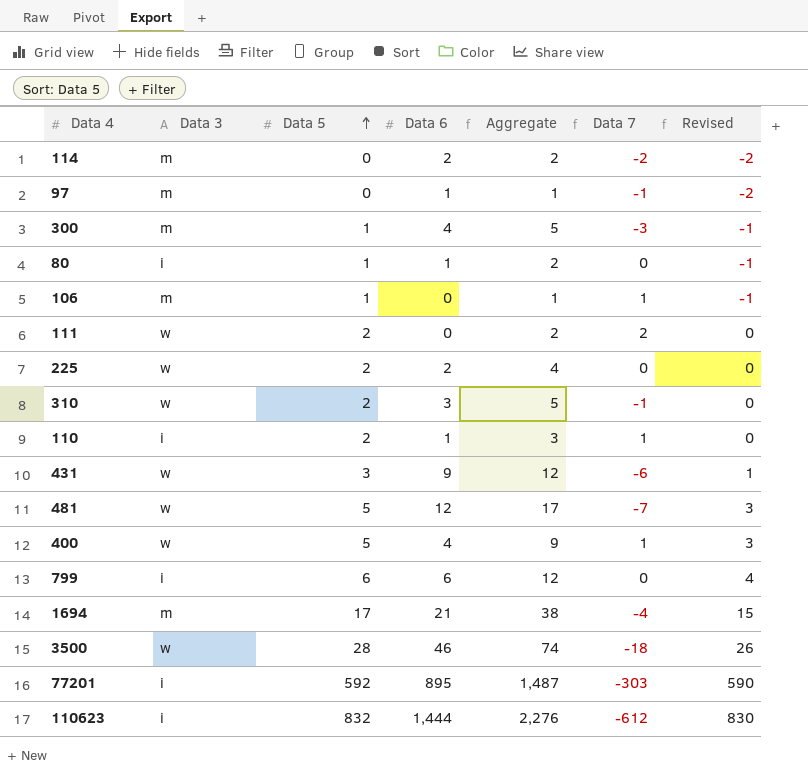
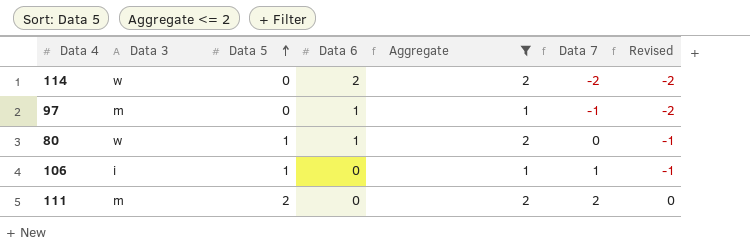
filter: none -> Aggregate <= 2
114 | Data 3: m -> w
80 | Data 3: i -> w
106 | Data 3: m -> i
111 | Data 3: w -> m

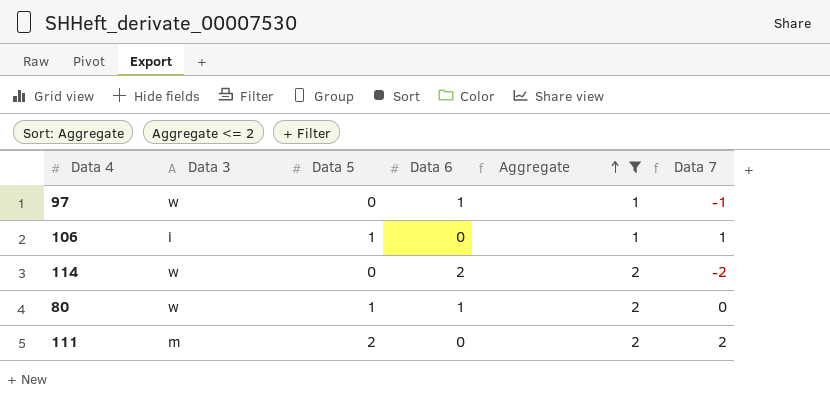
row order: Data 5 ascending -> Aggregate ascending
column Revised | formula: [Data 5] - 2 -> none
97 | Data 3: m -> w

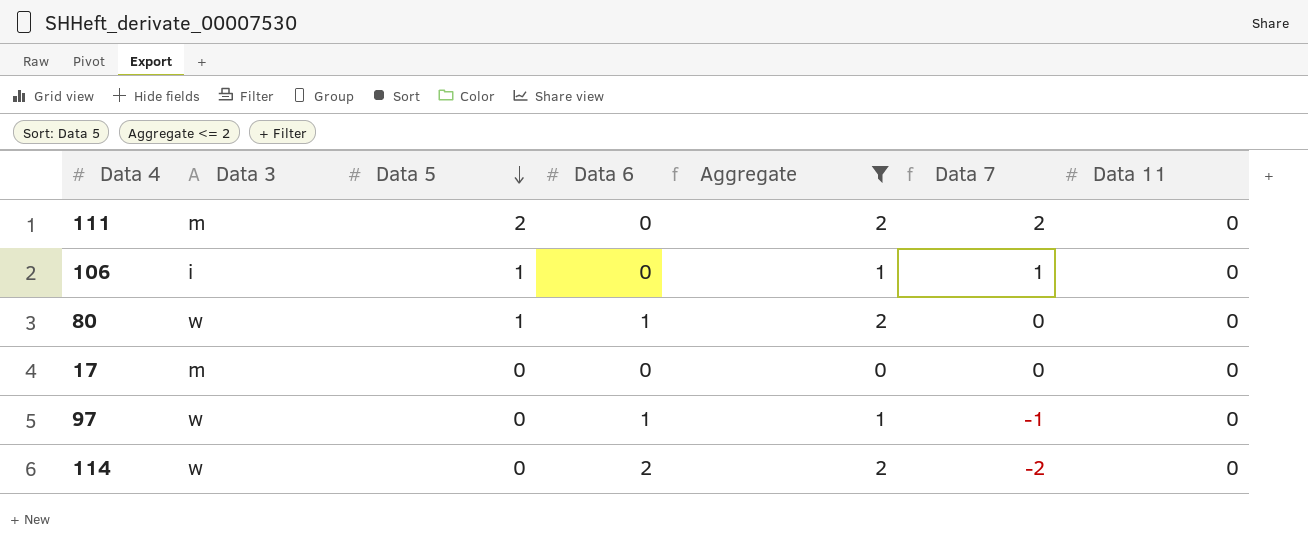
row order: Aggregate ascending -> Data 5 descending
column Data 11 | position: none -> 7
row 17: none -> m | 0 | 0 | 0 | 0 | 0

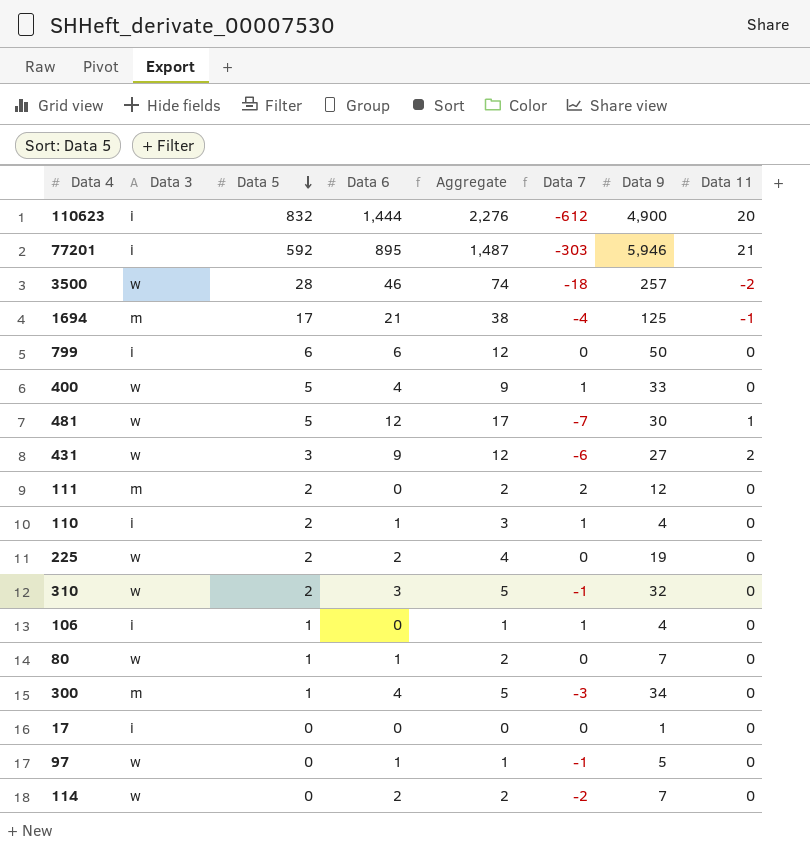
filter: Aggregate <= 2 -> none
column Data 9 | position: none -> 7
17 | Data 3: m -> i

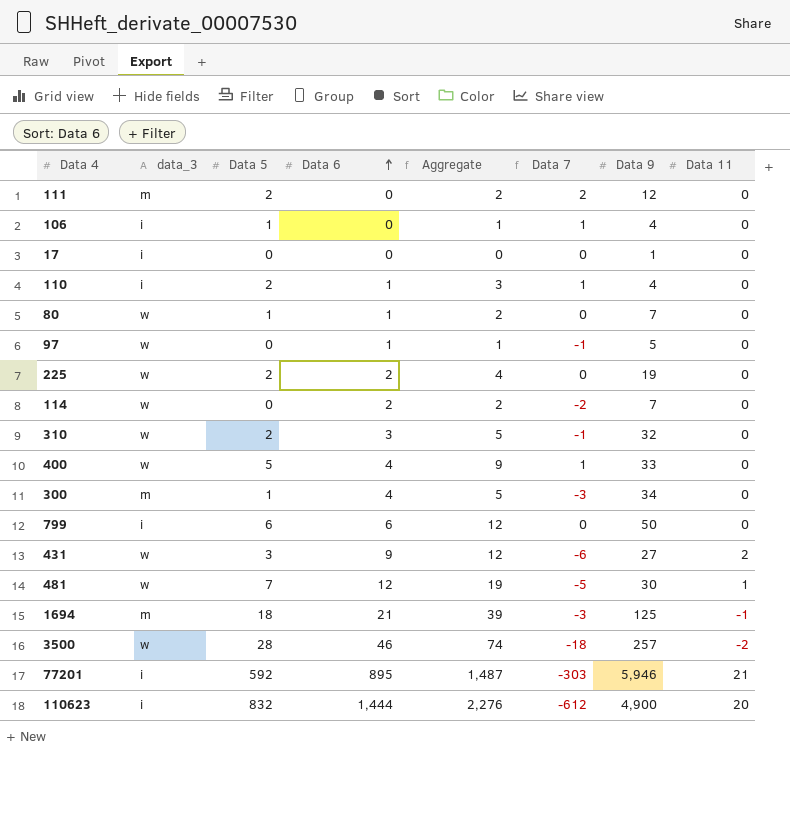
row order: Data 5 descending -> Data 6 ascending
column name: Data 3 -> data_3
481 | Data 5: 5 -> 7
481 | Aggregate: 17 -> 19
481 | Data 7: -7 -> -5
1694 | Data 5: 17 -> 18
1694 | Aggregate: 38 -> 39
1694 | Data 7: -4 -> -3

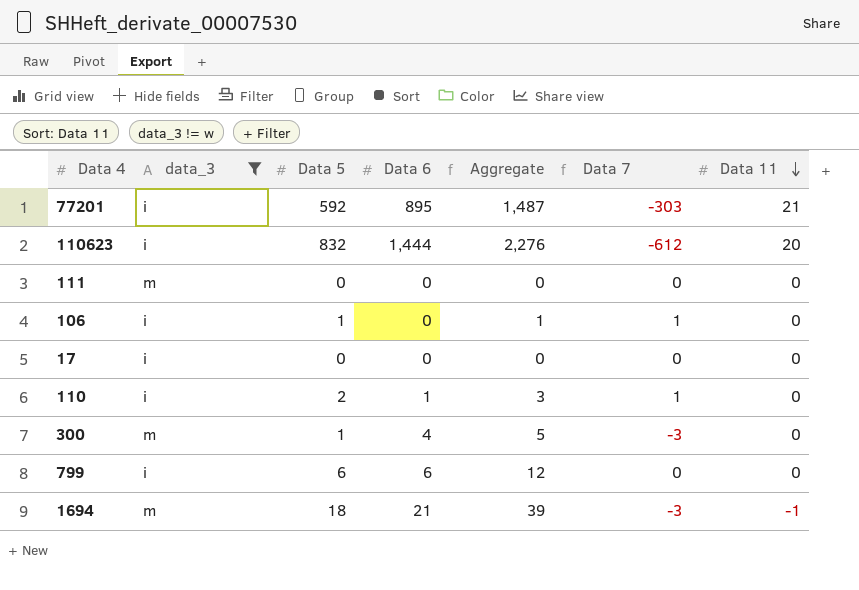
filter: none -> data_3 != w
row order: Data 6 ascending -> Data 11 descending
column Data 9 | position: 7 -> none
111 | Data 5: 2 -> 0
111 | Aggregate: 2 -> 0
111 | Data 7: 2 -> 0

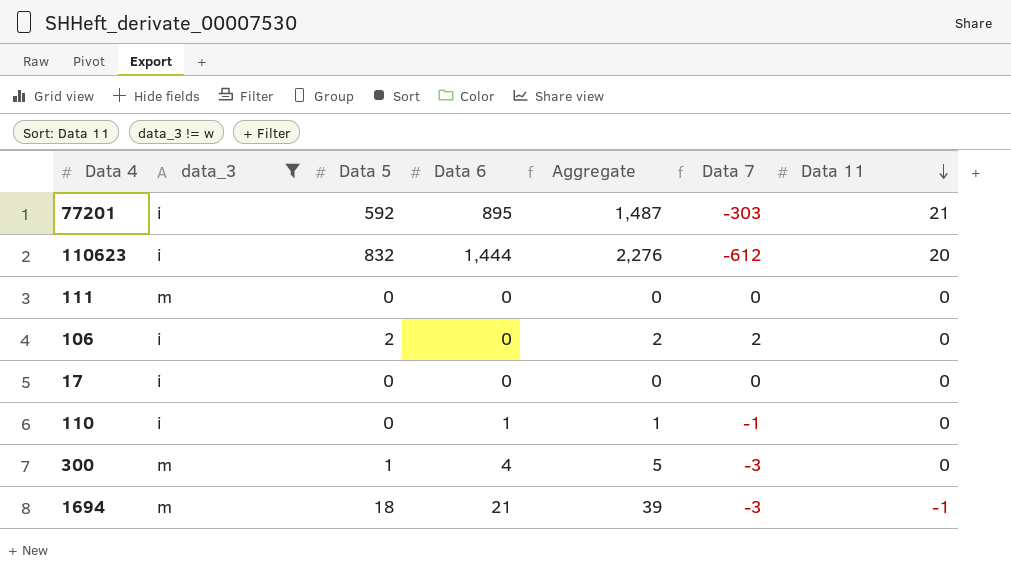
row 799: i | 6 | 6 | 12 | 0 | 0 -> none
106 | Data 5: 1 -> 2
106 | Aggregate: 1 -> 2
106 | Data 7: 1 -> 2
110 | Data 5: 2 -> 0
110 | Aggregate: 3 -> 1
110 | Data 7: 1 -> -1

